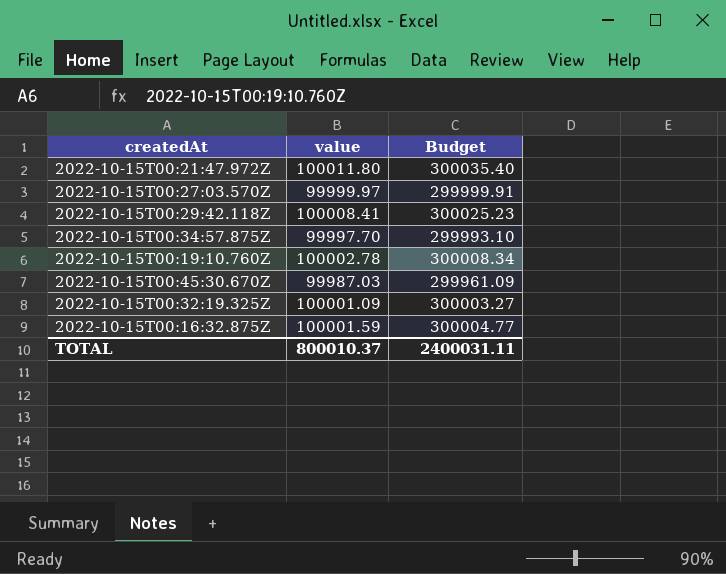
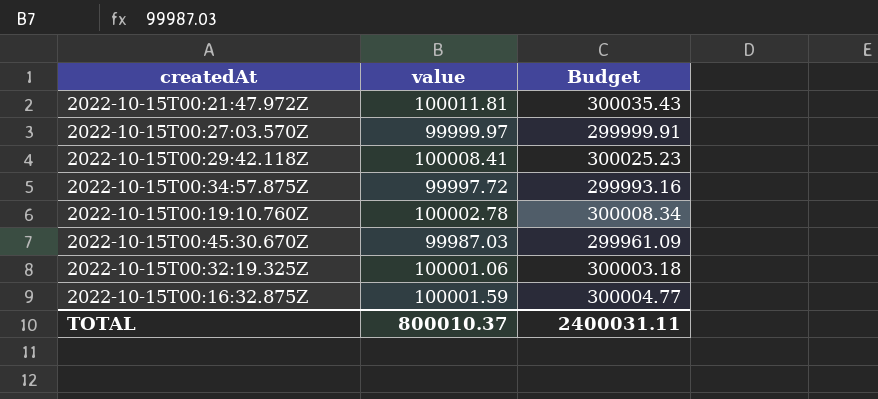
2022-10-15T00:21:47.972Z | value: 100011.80 -> 100011.81
2022-10-15T00:21:47.972Z | Budget: 300035.40 -> 300035.43
2022-10-15T00:34:57.875Z | value: 99997.70 -> 99997.72
2022-10-15T00:34:57.875Z | Budget: 299993.10 -> 299993.16
2022-10-15T00:32:19.325Z | value: 100001.09 -> 100001.06
2022-10-15T00:32:19.325Z | Budget: 300003.27 -> 300003.18

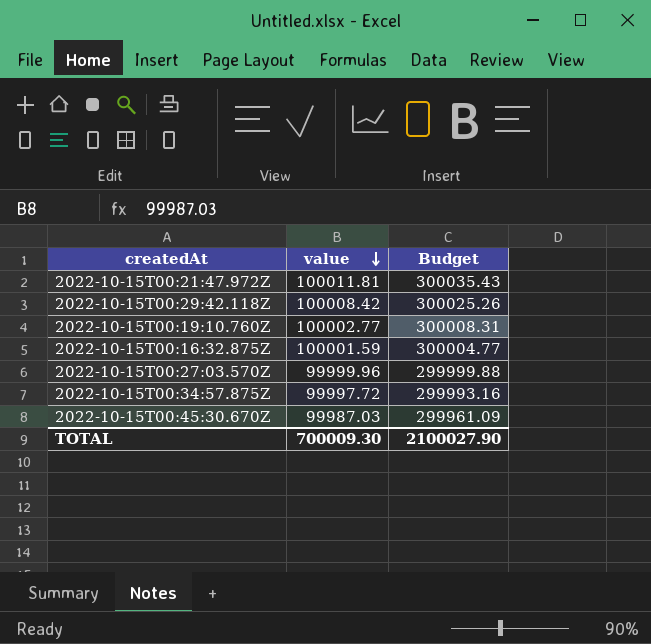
row order: none -> value descending
row 2022-10-15T00:32:19.325Z: 100001.06 | 300003.18 -> none
2022-10-15T00:29:42.118Z | value: 100008.41 -> 100008.42
2022-10-15T00:29:42.118Z | Budget: 300025.23 -> 300025.26
2022-10-15T00:19:10.760Z | value: 100002.78 -> 100002.77
2022-10-15T00:19:10.760Z | Budget: 300008.34 -> 300008.31
2022-10-15T00:27:03.570Z | value: 99999.97 -> 99999.96
2022-10-15T00:27:03.570Z | Budget: 299999.91 -> 299999.88
TOTAL | value: 800010.37 -> 700009.30
TOTAL | Budget: 2400031.11 -> 2100027.90

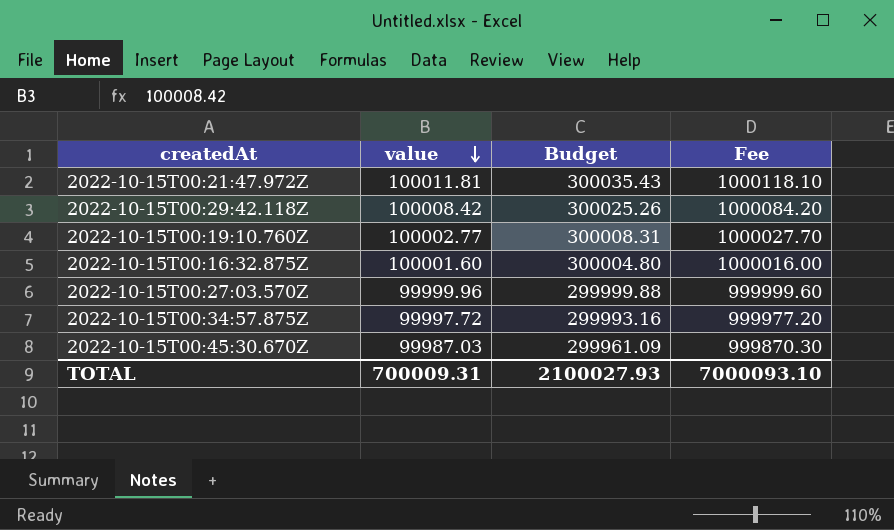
column Fee | formula: none -> [value] * 10
2022-10-15T00:16:32.875Z | value: 100001.59 -> 100001.60
2022-10-15T00:16:32.875Z | Budget: 300004.77 -> 300004.80
TOTAL | value: 700009.30 -> 700009.31
TOTAL | Budget: 2100027.90 -> 2100027.93

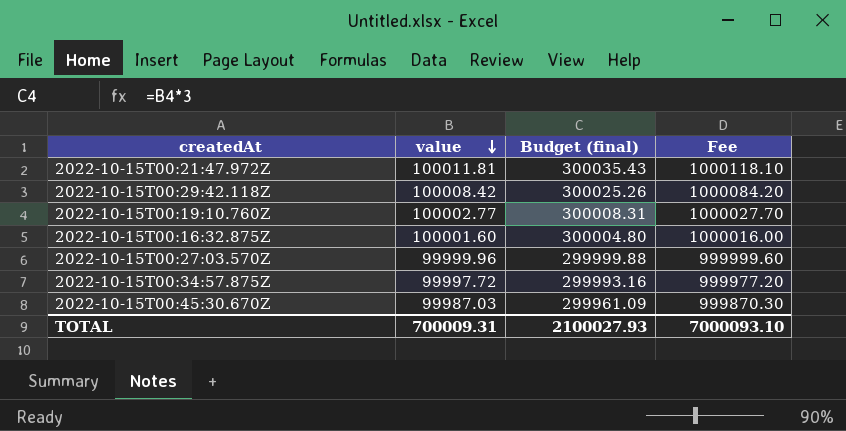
column name: Budget -> Budget (final)

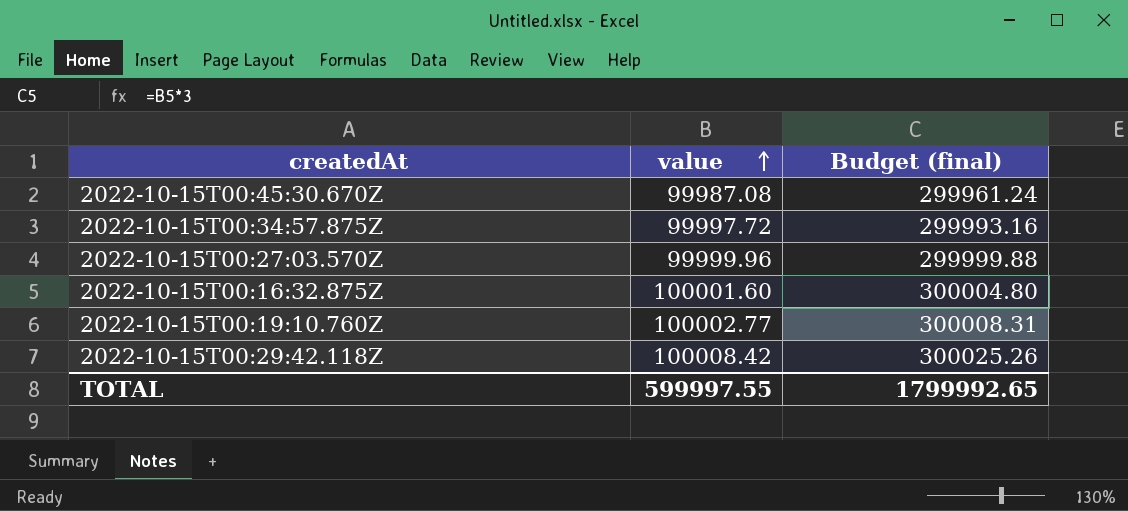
row order: value descending -> value ascending
column Fee | formula: [value] * 10 -> none
row 2022-10-15T00:21:47.972Z: 100011.81 | 300035.43 | 1000118.10 -> none
2022-10-15T00:45:30.670Z | value: 99987.03 -> 99987.08
2022-10-15T00:45:30.670Z | Budget (final): 299961.09 -> 299961.24
TOTAL | value: 700009.31 -> 599997.55
TOTAL | Budget (final): 2100027.93 -> 1799992.65

